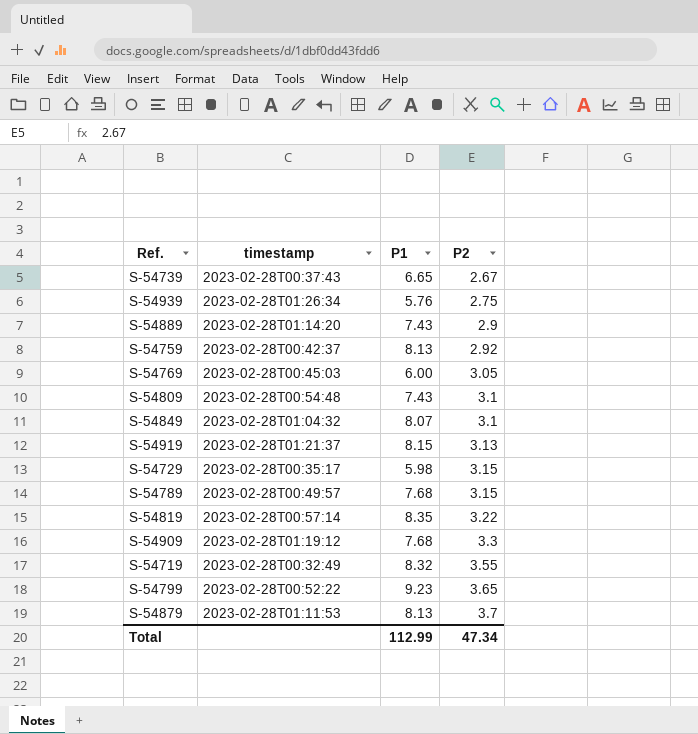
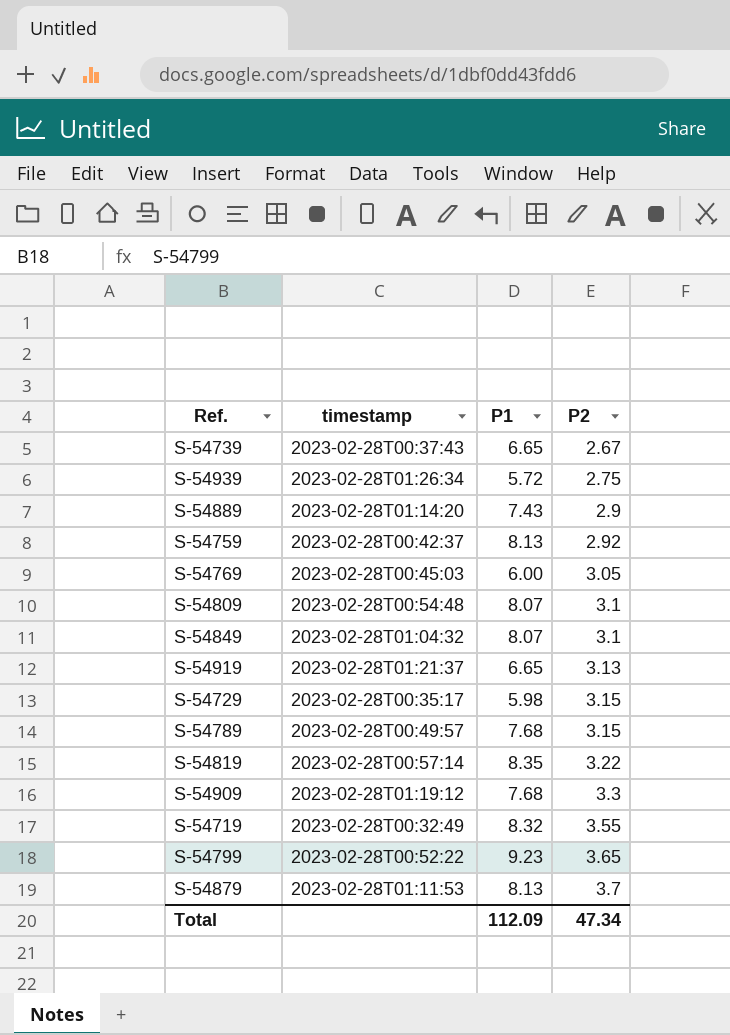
S-54939 | P1: 5.76 -> 5.72
S-54809 | P1: 7.43 -> 8.07
S-54919 | P1: 8.15 -> 6.65
Total | P1: 112.99 -> 112.09

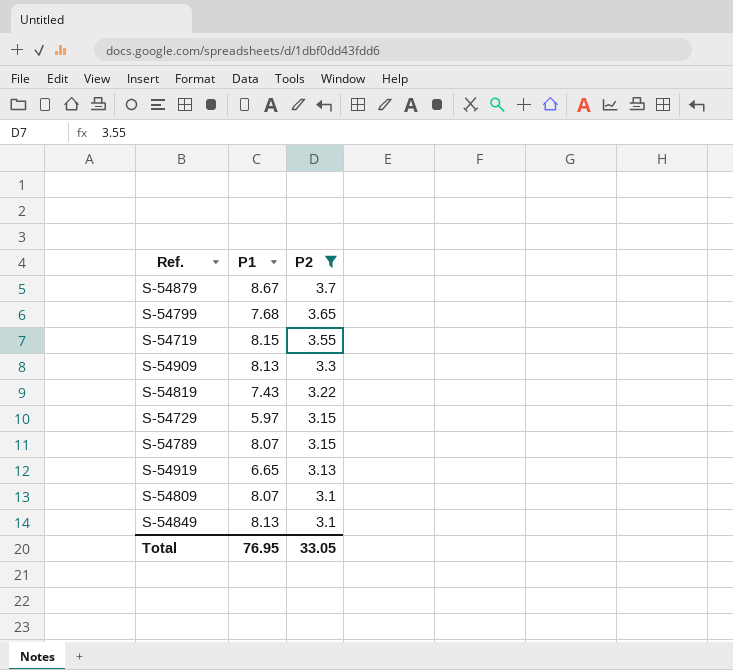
filter: none -> P2 >= 3.1
row order: P2 ascending -> P2 descending
column timestamp | position: 2 -> none
S-54879 | P1: 8.13 -> 8.67
S-54799 | P1: 9.23 -> 7.68
S-54719 | P1: 8.32 -> 8.15
S-54909 | P1: 7.68 -> 8.13
S-54819 | P1: 8.35 -> 7.43
S-54729 | P1: 5.98 -> 5.97
S-54789 | P1: 7.68 -> 8.07
S-54849 | P1: 8.07 -> 8.13
Total | P1: 112.09 -> 76.95
Total | P2: 47.34 -> 33.05

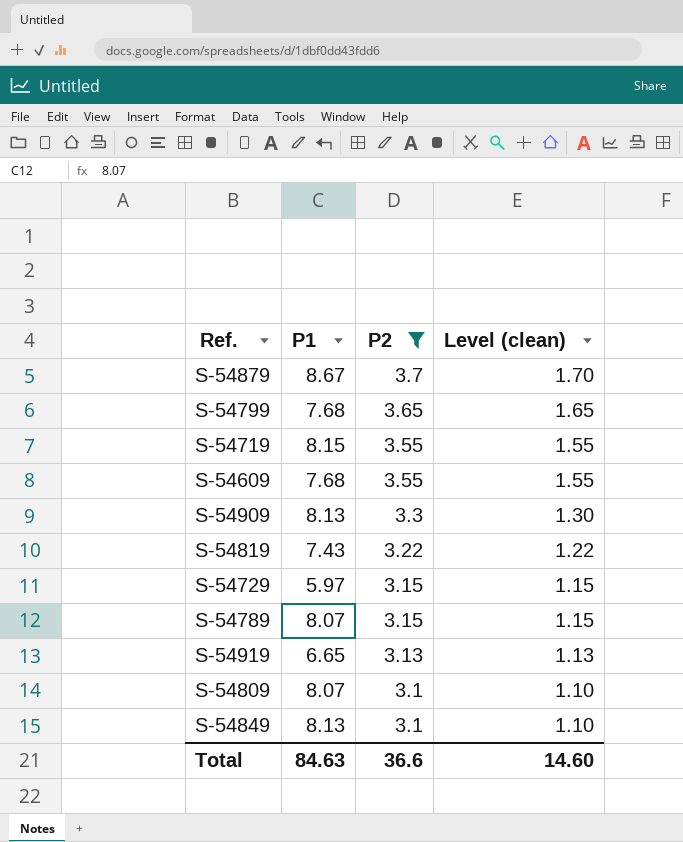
column Level (clean) | formula: none -> [P2] - 2
row S-54609: none -> 7.68 | 3.55 | 1.55
Total | P1: 76.95 -> 84.63
Total | P2: 33.05 -> 36.6

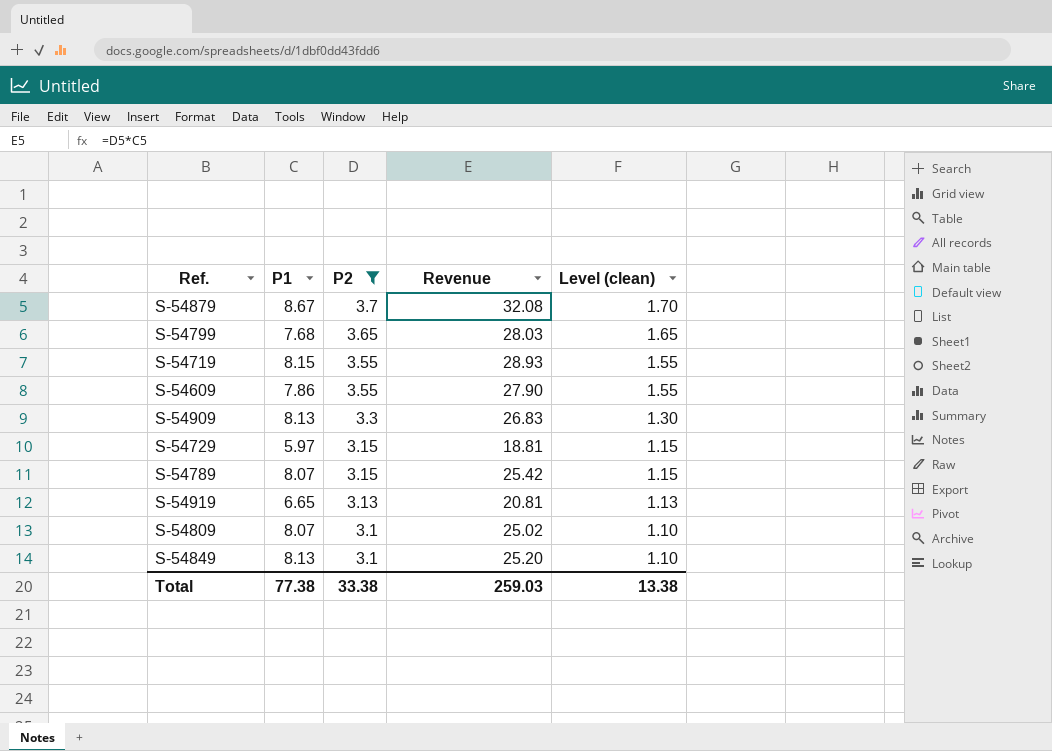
column Revenue | formula: none -> [P1] * [P2]
row S-54819: 7.43 | 3.22 | 1.22 -> none
S-54609 | P1: 7.68 -> 7.86
Total | P1: 84.63 -> 77.38
Total | P2: 36.6 -> 33.38
Total | Level (clean): 14.60 -> 13.38

